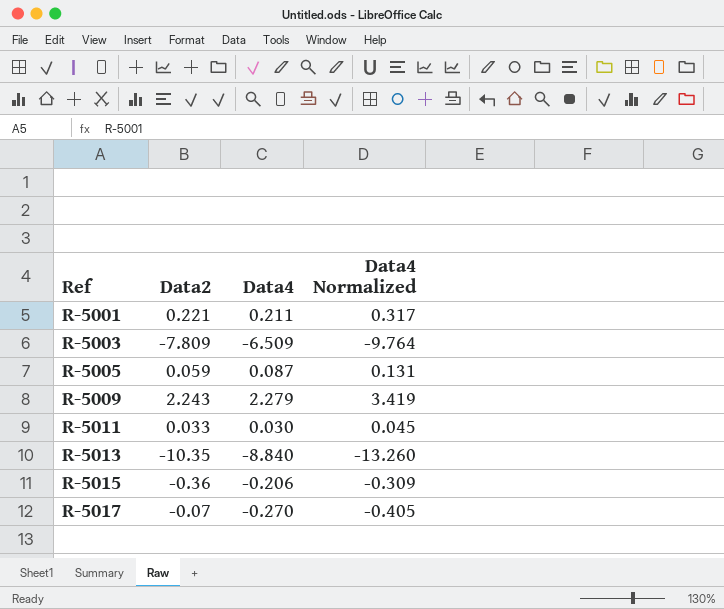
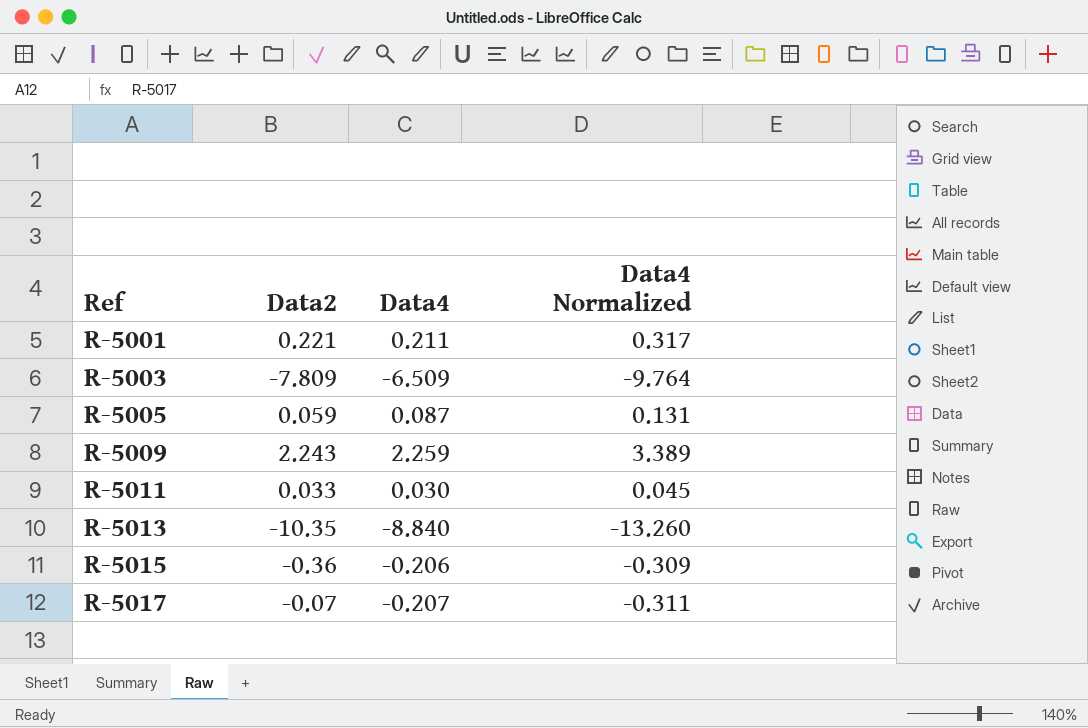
R-5009 | Data4: 2.279 -> 2.259
R-5009 | Data4 Normalized: 3.419 -> 3.389
R-5017 | Data4: -0.270 -> -0.207
R-5017 | Data4 Normalized: -0.405 -> -0.311

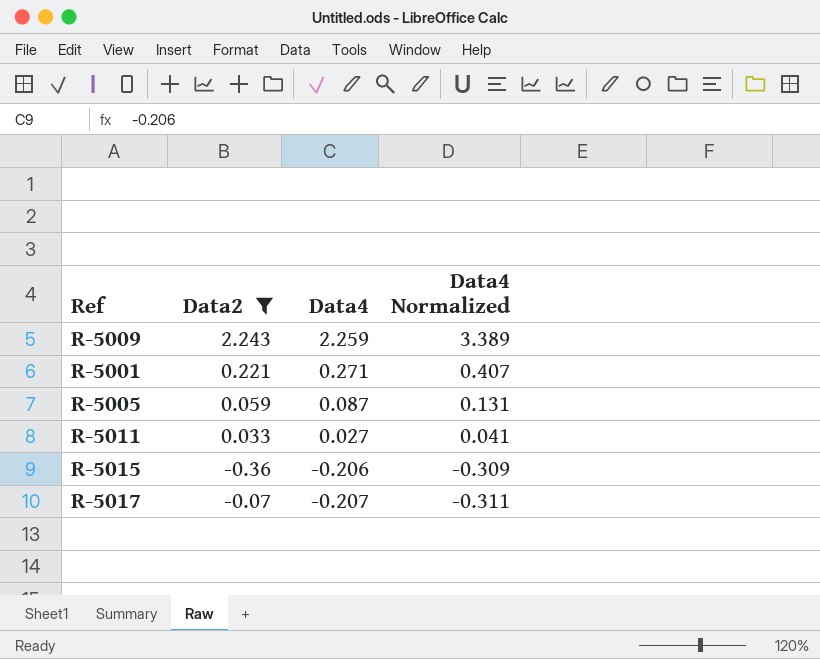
filter: none -> Data2 >= -0.36
row order: Ref ascending -> Data4 descending
R-5001 | Data4: 0.211 -> 0.271
R-5001 | Data4 Normalized: 0.317 -> 0.407
R-5011 | Data4: 0.030 -> 0.027
R-5011 | Data4 Normalized: 0.045 -> 0.041

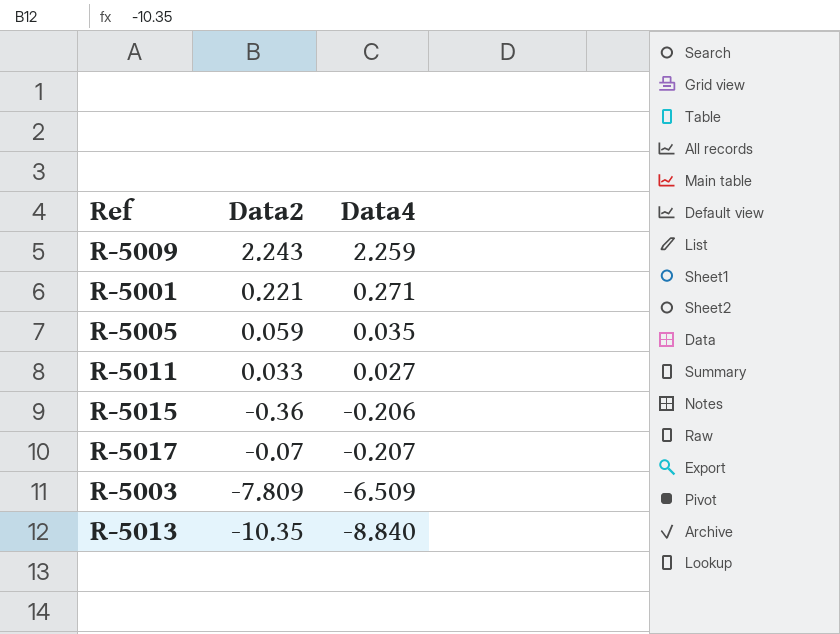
filter: Data2 >= -0.36 -> none
column Data4 Normalized | formula: [Data4] * 1.5 -> none
R-5005 | Data4: 0.087 -> 0.035

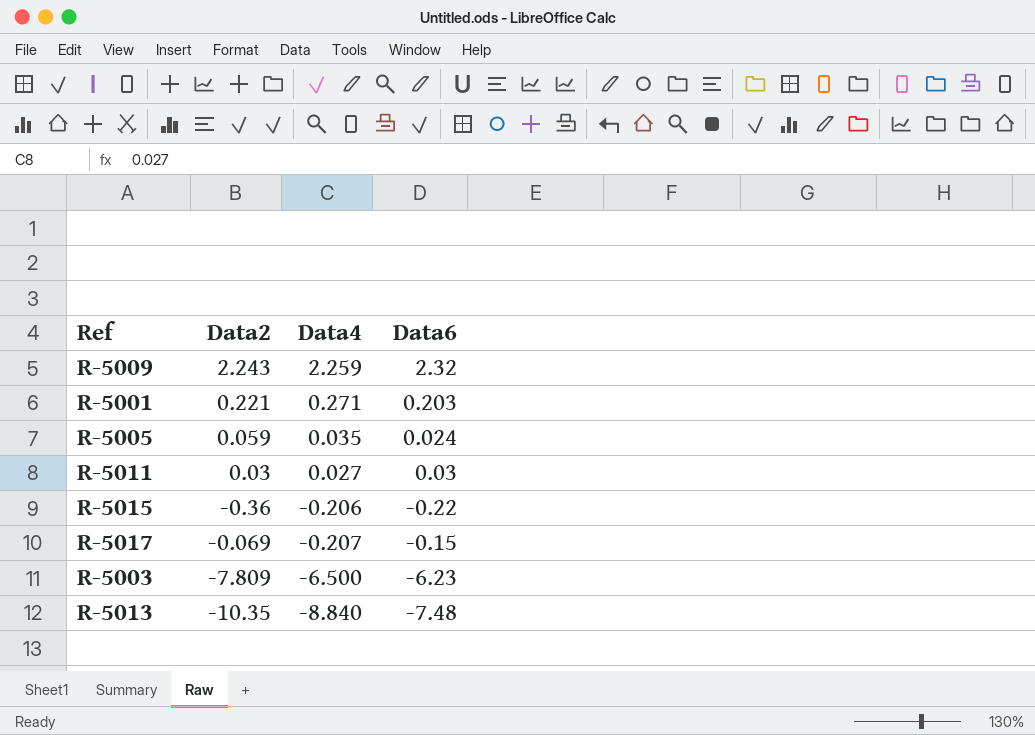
column Data6 | position: none -> 4
R-5011 | Data2: 0.033 -> 0.03
R-5017 | Data2: -0.07 -> -0.069
R-5003 | Data4: -6.509 -> -6.500

